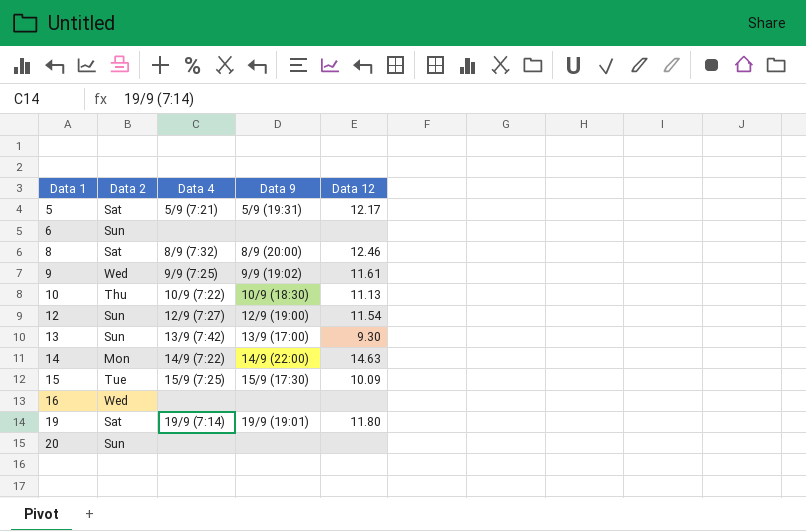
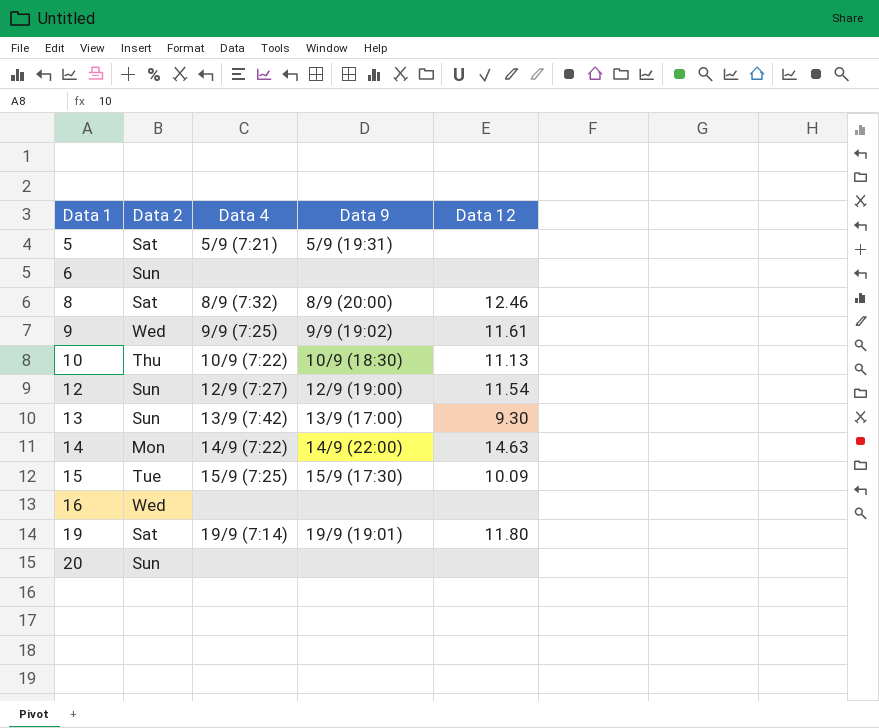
5 | Data 12: 12.17 -> none

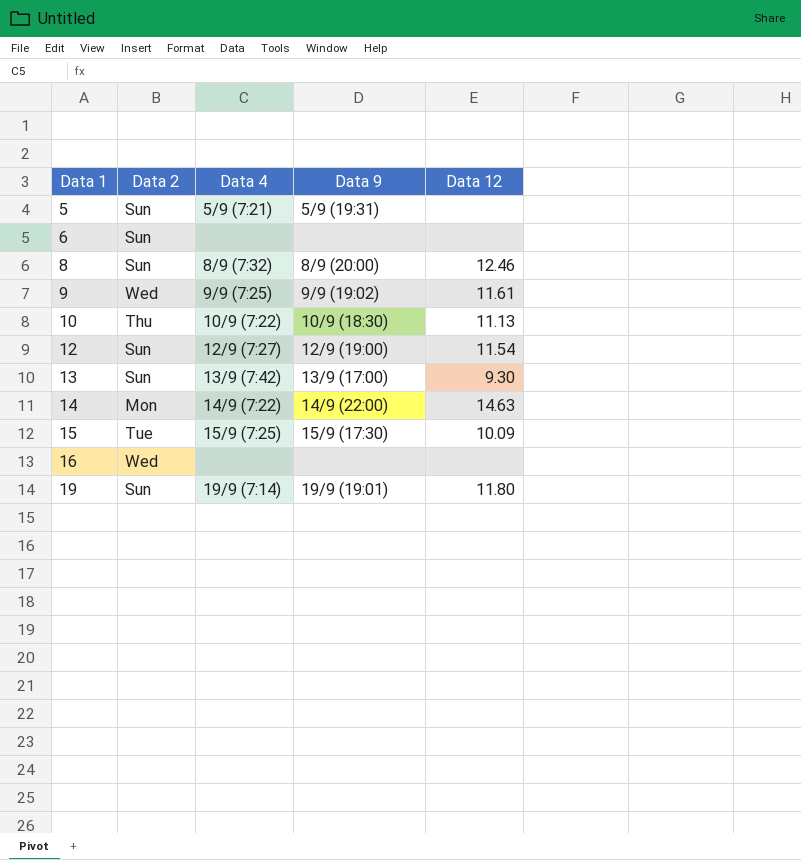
row 20: Sun | none | none | none -> none
5 | Data 2: Sat -> Sun
8 | Data 2: Sat -> Sun
19 | Data 2: Sat -> Sun

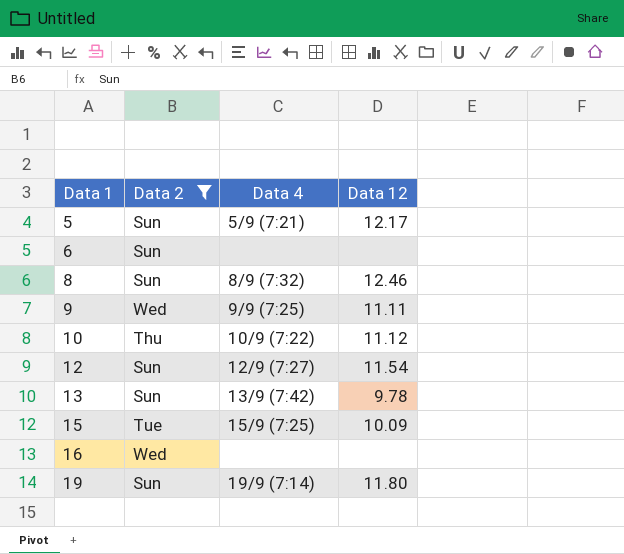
filter: none -> Data 2 != Mon
column Data 9 | position: 4 -> none
5 | Data 12: none -> 12.17
9 | Data 12: 11.61 -> 11.11
10 | Data 12: 11.13 -> 11.12
13 | Data 12: 9.30 -> 9.78

